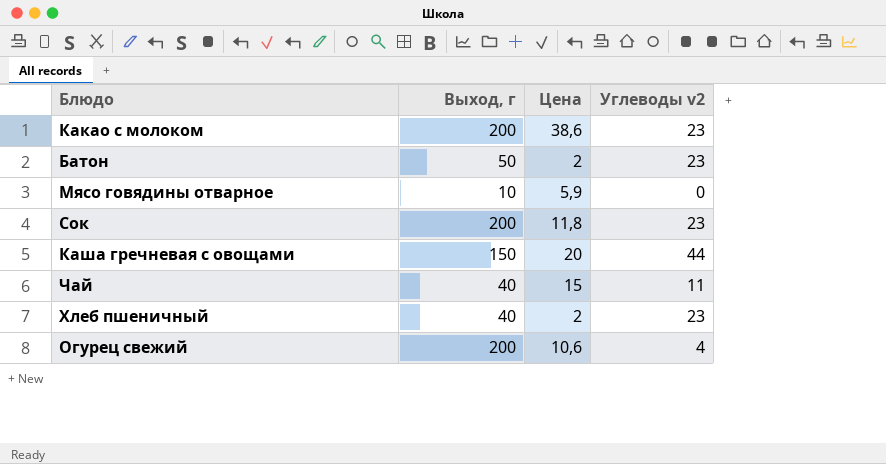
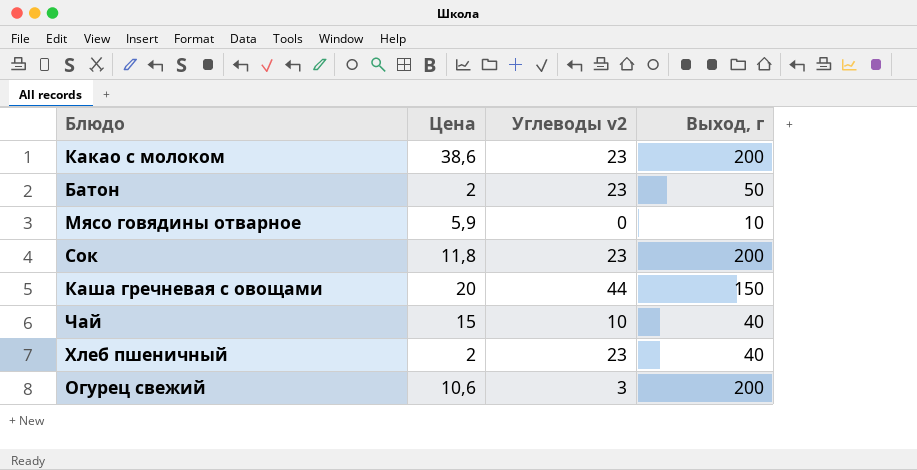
column Выход, г | position: 2 -> 4
Чай | Углеводы v2: 11 -> 10
Огурец свежий | Углеводы v2: 4 -> 3

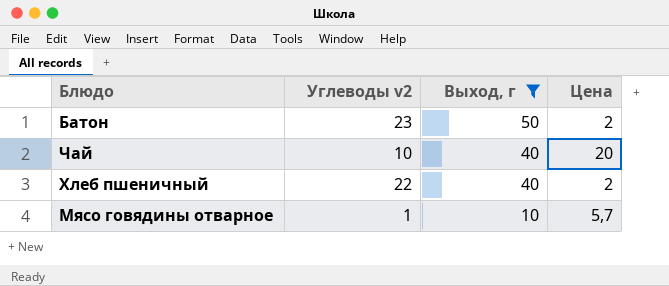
filter: none -> Выход, г <= 50
row order: none -> Выход, г descending
column Цена | position: 2 -> 4
Чай | Цена: 15 -> 20
Хлеб пшеничный | Углеводы v2: 23 -> 22
Мясо говядины отварное | Углеводы v2: 0 -> 1
Мясо говядины отварное | Цена: 5,9 -> 5,7

